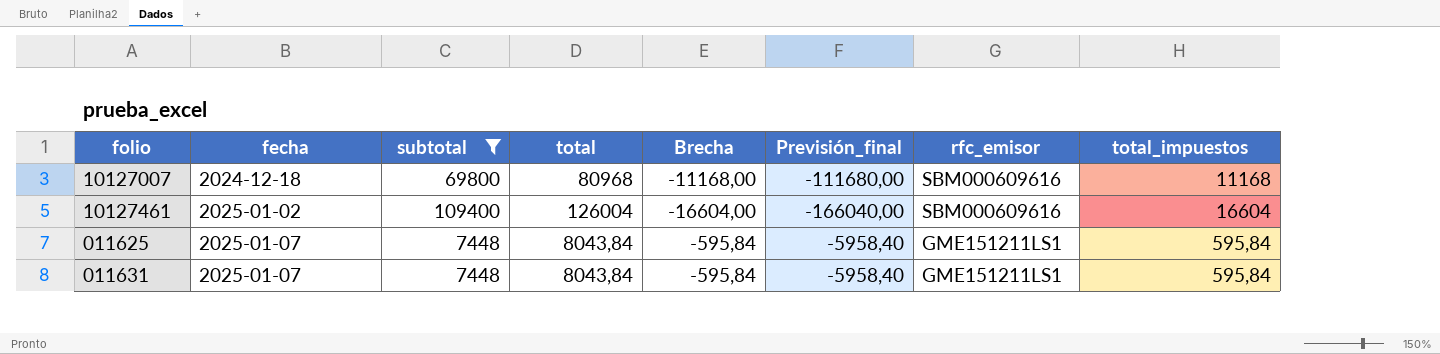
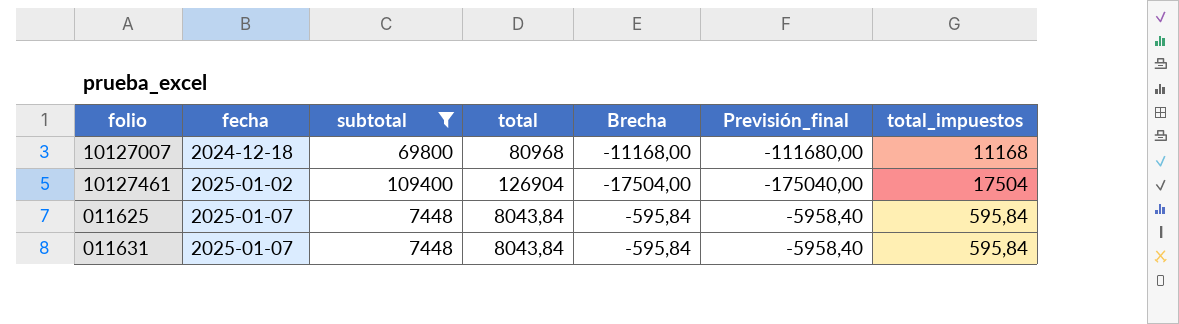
column rfc_emisor | position: 7 -> none
10127461 | total: 126004 -> 126904
10127461 | Brecha: -16604,00 -> -17504,00
10127461 | Previsión_final: -166040,00 -> -175040,00
10127461 | total_impuestos: 16604 -> 17504

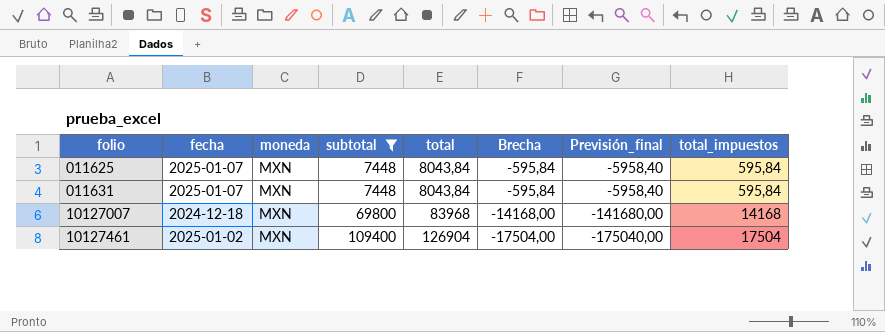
row order: fecha ascending -> folio ascending
column moneda | position: none -> 3
10127007 | total: 80968 -> 83968
10127007 | Brecha: -11168,00 -> -14168,00
10127007 | Previsión_final: -111680,00 -> -141680,00
10127007 | total_impuestos: 11168 -> 14168

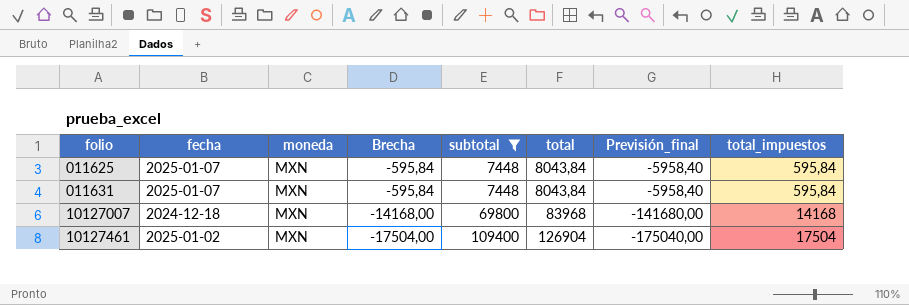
column Brecha | position: 6 -> 4

